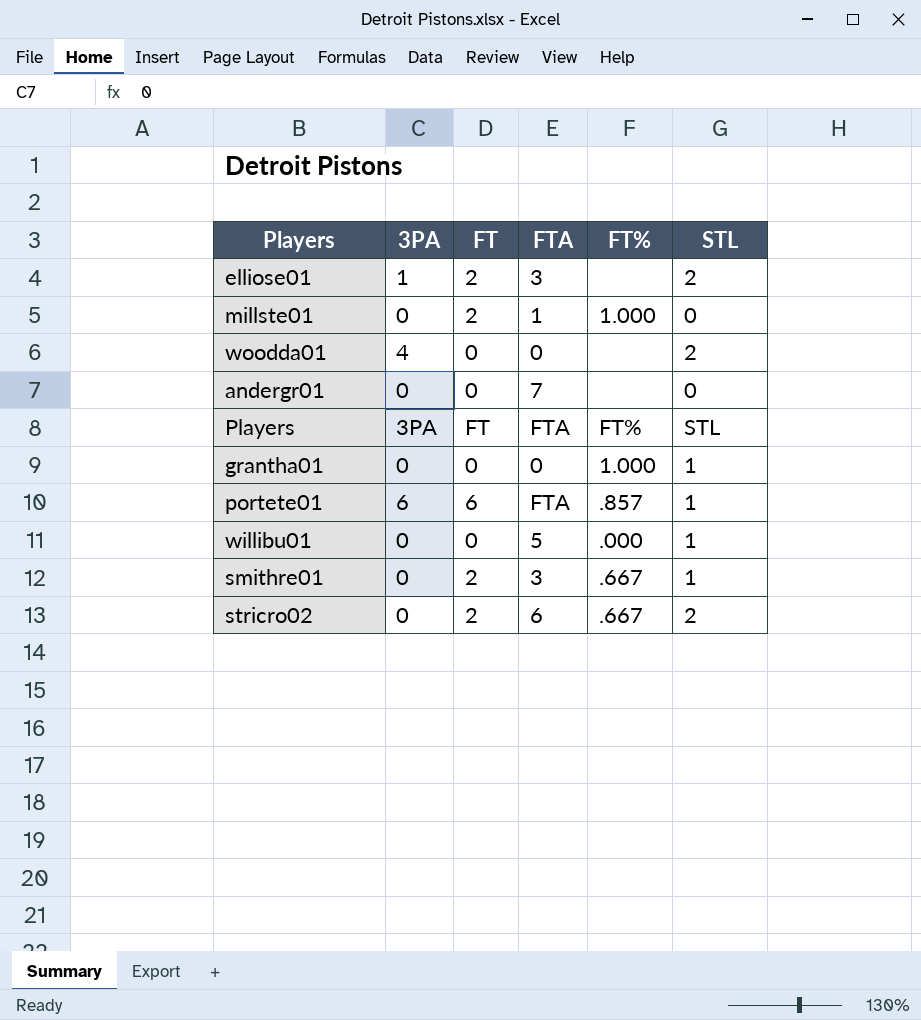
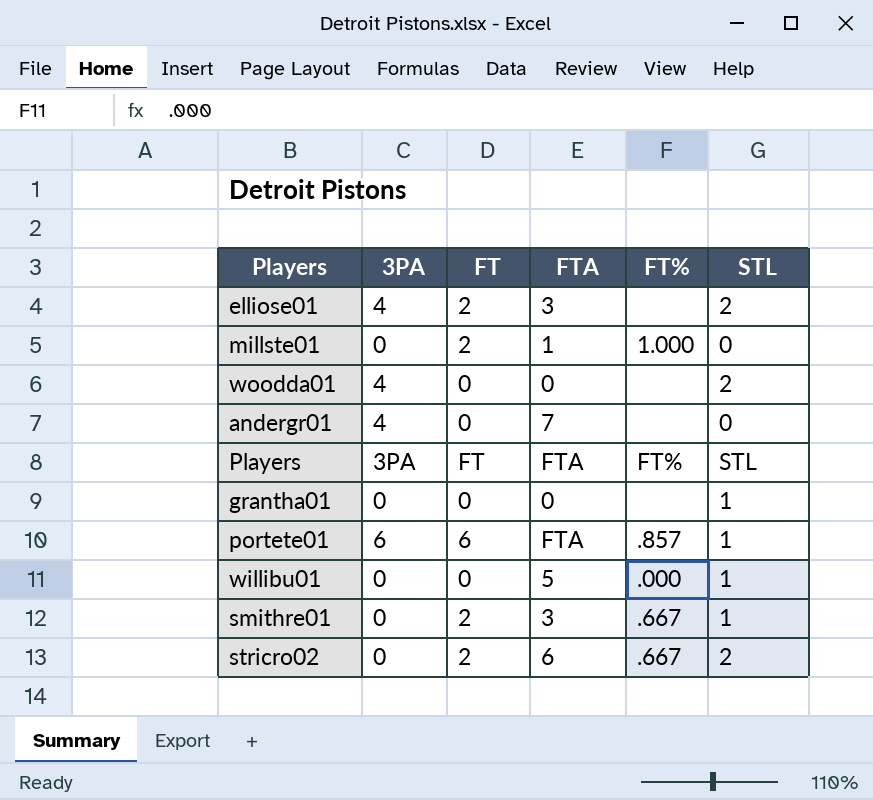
elliose01 | 3PA: 1 -> 4
andergr01 | 3PA: 0 -> 4
grantha01 | FT%: 1.000 -> none

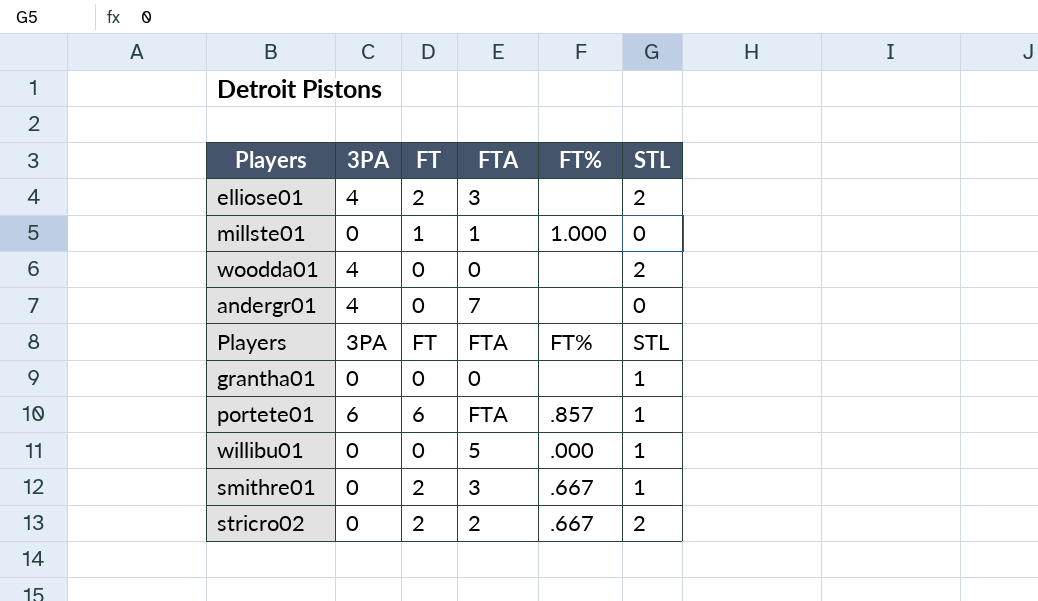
millste01 | FT: 2 -> 1
stricro02 | FTA: 6 -> 2

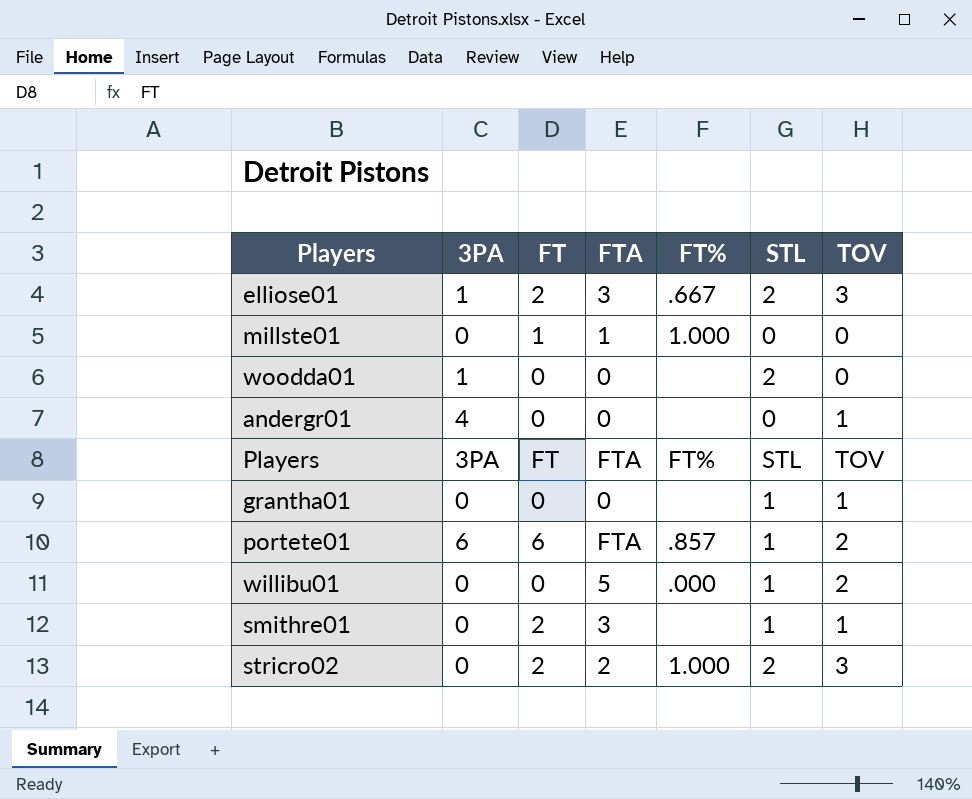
column TOV | position: none -> 7
elliose01 | 3PA: 4 -> 1
elliose01 | FT%: none -> .667
woodda01 | 3PA: 4 -> 1
andergr01 | FTA: 7 -> 0
smithre01 | FT%: .667 -> none
stricro02 | FT%: .667 -> 1.000

